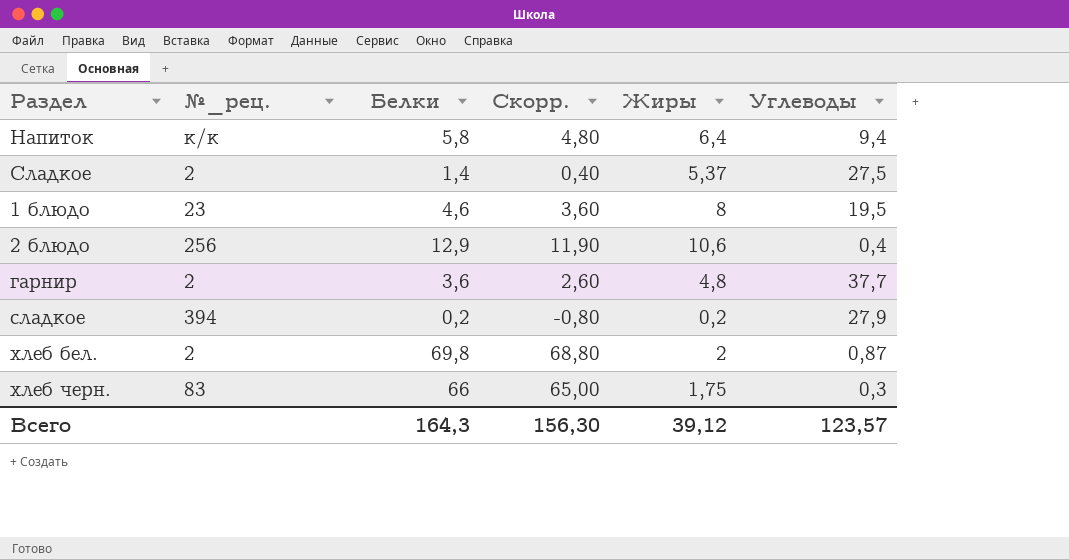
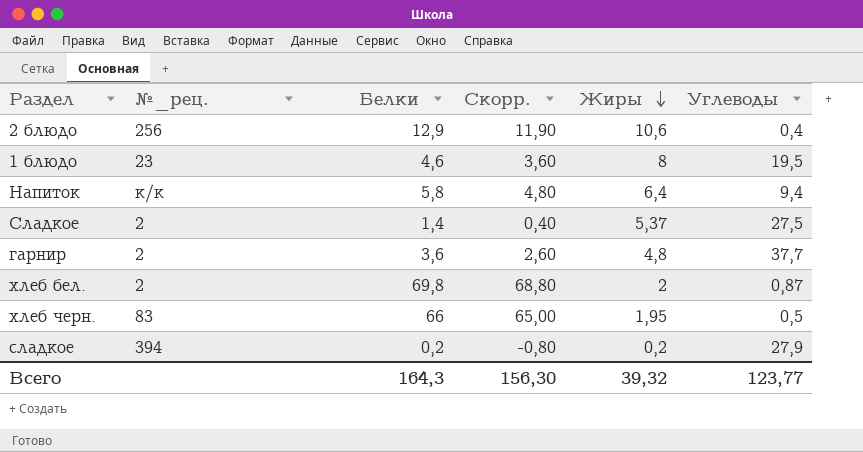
row order: none -> Жиры descending
хлеб черн. | Жиры: 1,75 -> 1,95
хлеб черн. | Углеводы: 0,3 -> 0,5
Всего | Жиры: 39,12 -> 39,32
Всего | Углеводы: 123,57 -> 123,77

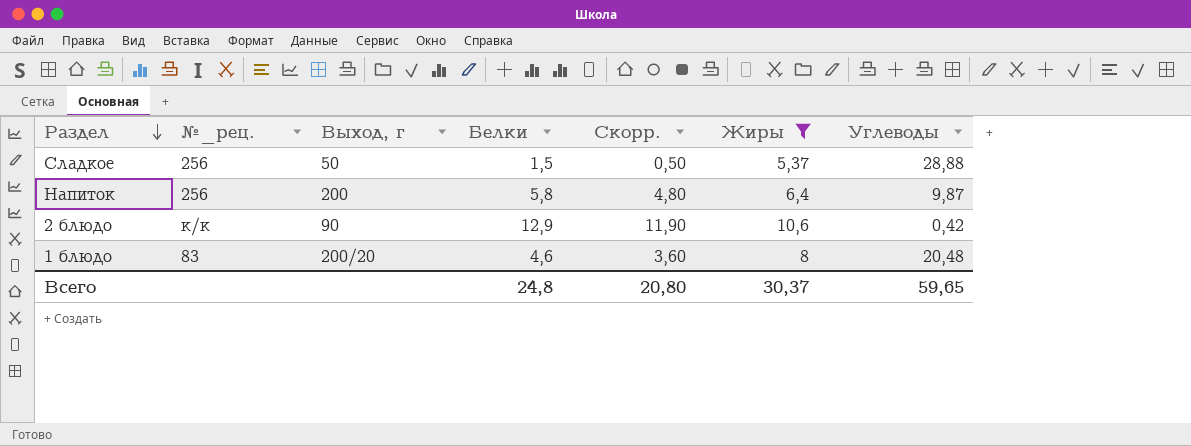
filter: none -> Жиры >= 5,37
row order: Жиры descending -> Раздел descending
column Выход, г | position: none -> 3
Сладкое | №_рец.: 2 -> 256
Сладкое | Белки: 1,4 -> 1,5
Сладкое | Скорр.: 0,40 -> 0,50
Сладкое | Углеводы: 27,5 -> 28,88
Напиток | №_рец.: к/к -> 256
Напиток | Углеводы: 9,4 -> 9,87
2 блюдо | №_рец.: 256 -> к/к
2 блюдо | Углеводы: 0,4 -> 0,42
1 блюдо | №_рец.: 23 -> 83
1 блюдо | Углеводы: 19,5 -> 20,48
Всего | Белки: 164,3 -> 24,8
Всего | Скорр.: 156,30 -> 20,80
Всего | Жиры: 39,32 -> 30,37
Всего | Углеводы: 123,77 -> 59,65

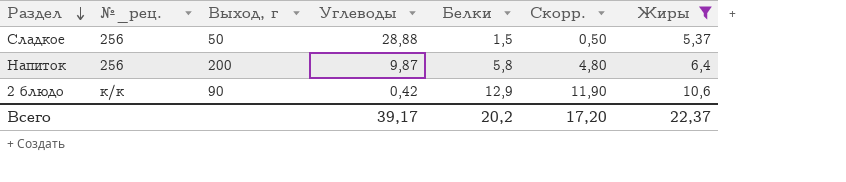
column Углеводы | position: 7 -> 4
row 1 блюдо: 83 | 200/20 | 4,6 | 3,60 | 8 | 20,48 -> none
Всего | Углеводы: 59,65 -> 39,17
Всего | Белки: 24,8 -> 20,2
Всего | Скорр.: 20,80 -> 17,20
Всего | Жиры: 30,37 -> 22,37

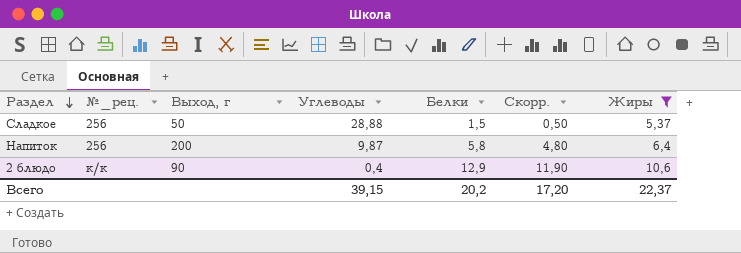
2 блюдо | Углеводы: 0,42 -> 0,4
Всего | Углеводы: 39,17 -> 39,15

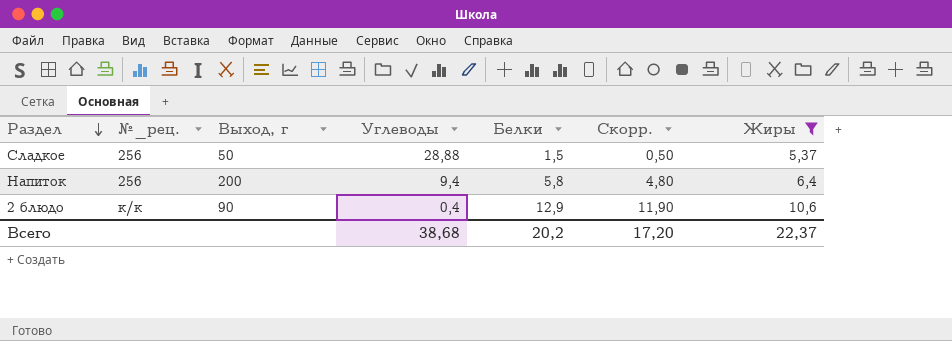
Напиток | Углеводы: 9,87 -> 9,4
Всего | Углеводы: 39,15 -> 38,68

